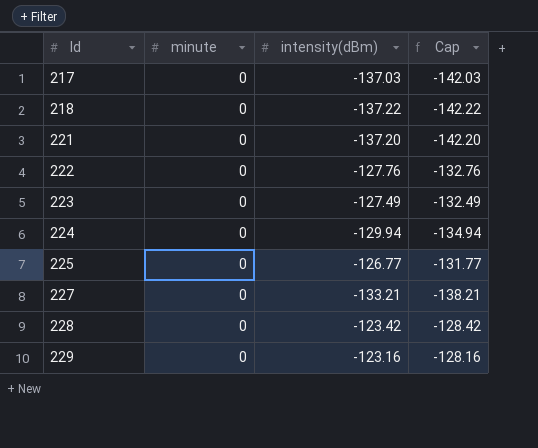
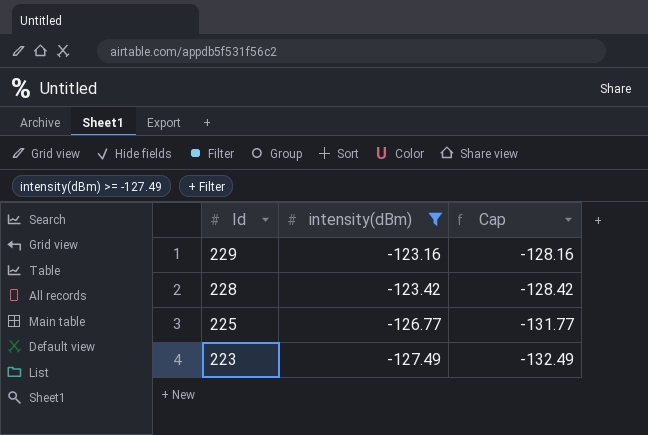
filter: none -> intensity(dBm) >= -127.49
row order: Id ascending -> Id descending
column minute | position: 2 -> none

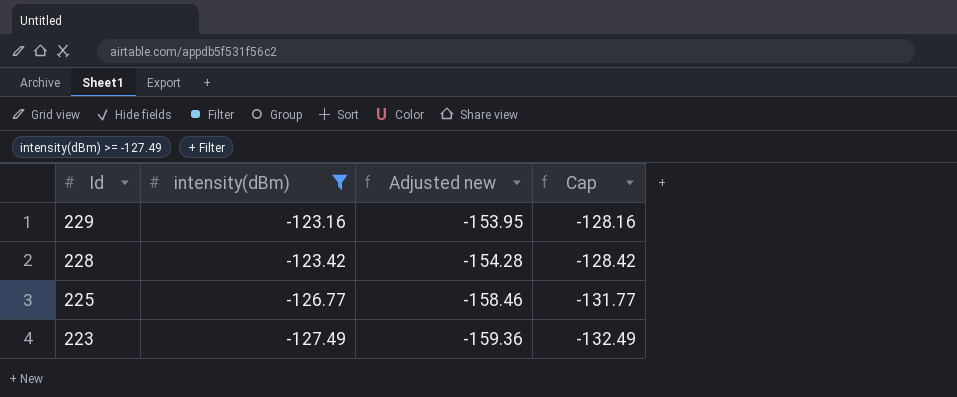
column Adjusted new | formula: none -> [intensity(dBm)] * 1.25

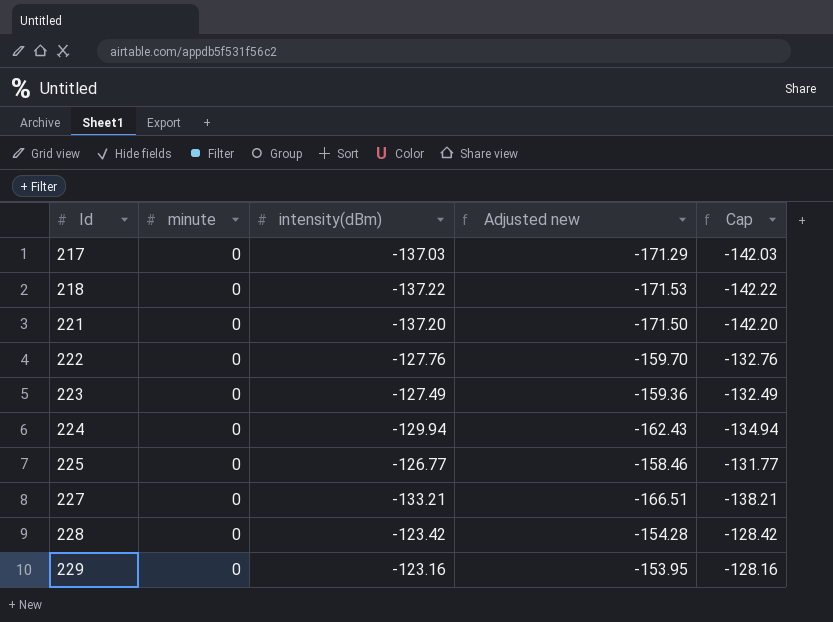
filter: intensity(dBm) >= -127.49 -> none
row order: Id descending -> Id ascending
column minute | position: none -> 2

